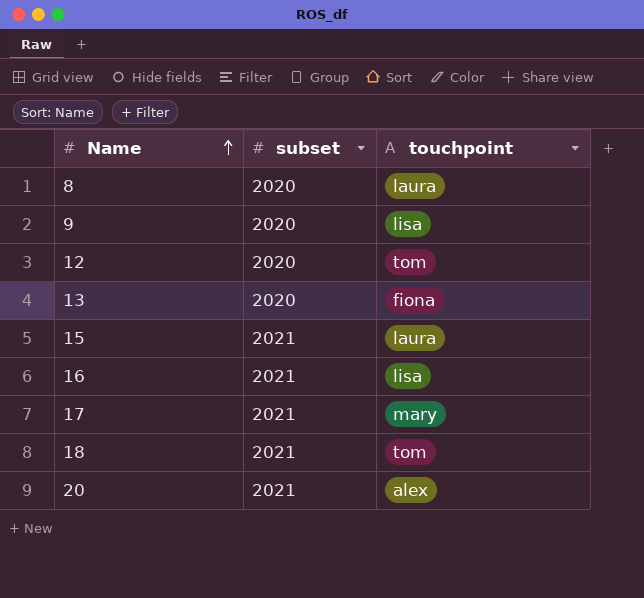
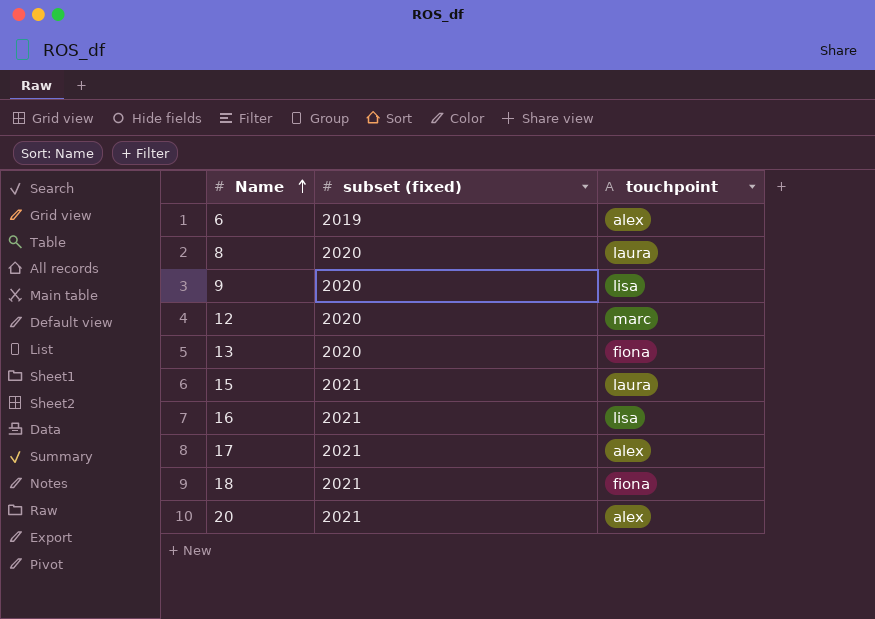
column name: subset -> subset (fixed)
row 6: none -> 2019 | alex
12 | touchpoint: tom -> marc
17 | touchpoint: mary -> alex
18 | touchpoint: tom -> fiona

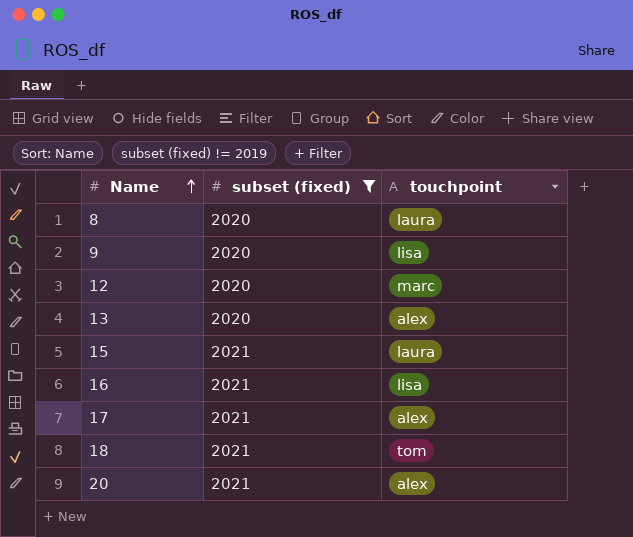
filter: none -> subset (fixed) != 2019
13 | touchpoint: fiona -> alex
18 | touchpoint: fiona -> tom

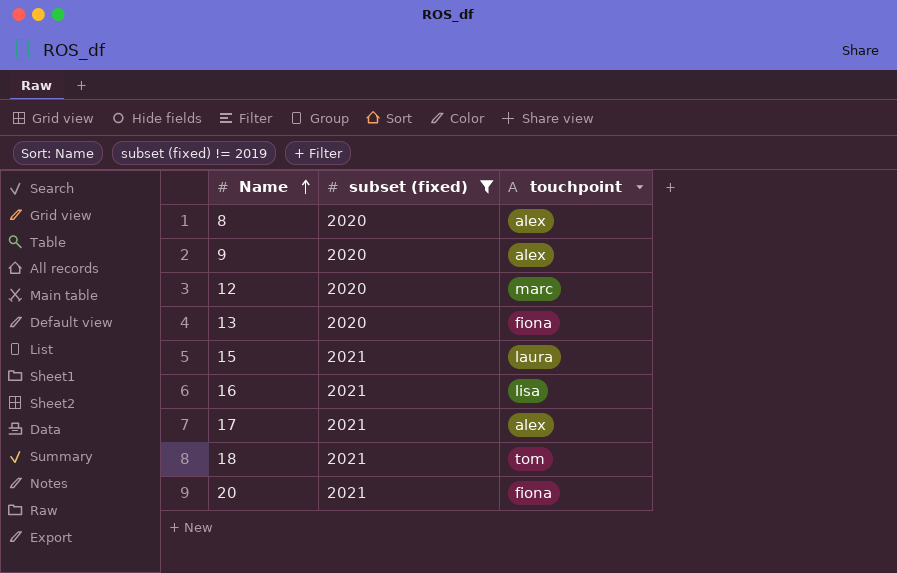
8 | touchpoint: laura -> alex
9 | touchpoint: lisa -> alex
13 | touchpoint: alex -> fiona
20 | touchpoint: alex -> fiona

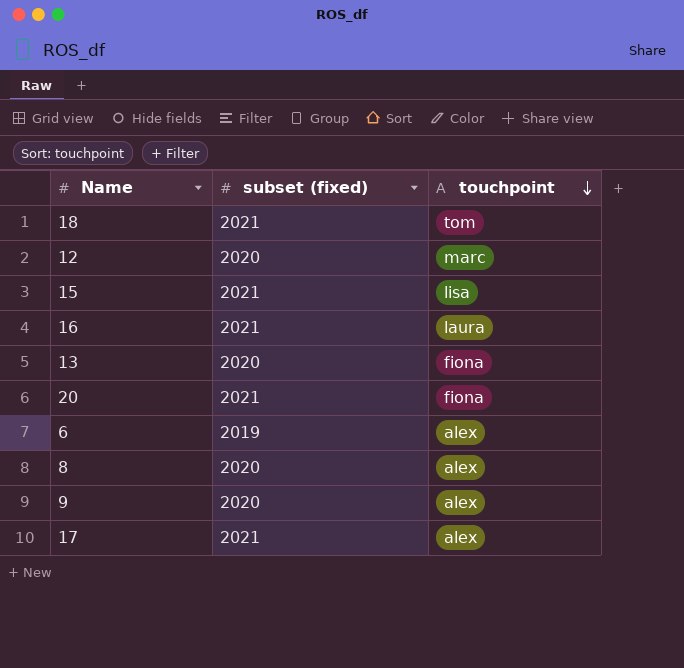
filter: subset (fixed) != 2019 -> none
row order: Name ascending -> touchpoint descending
15 | touchpoint: laura -> lisa
16 | touchpoint: lisa -> laura

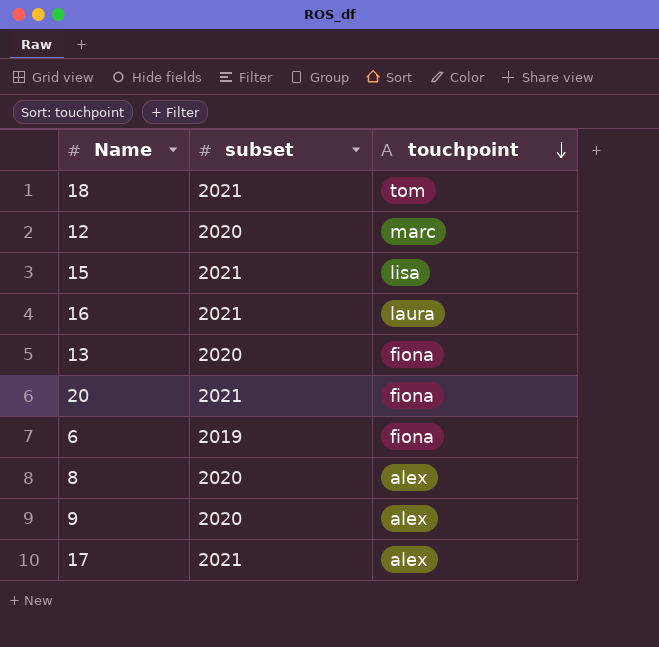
column name: subset (fixed) -> subset
6 | touchpoint: alex -> fiona

